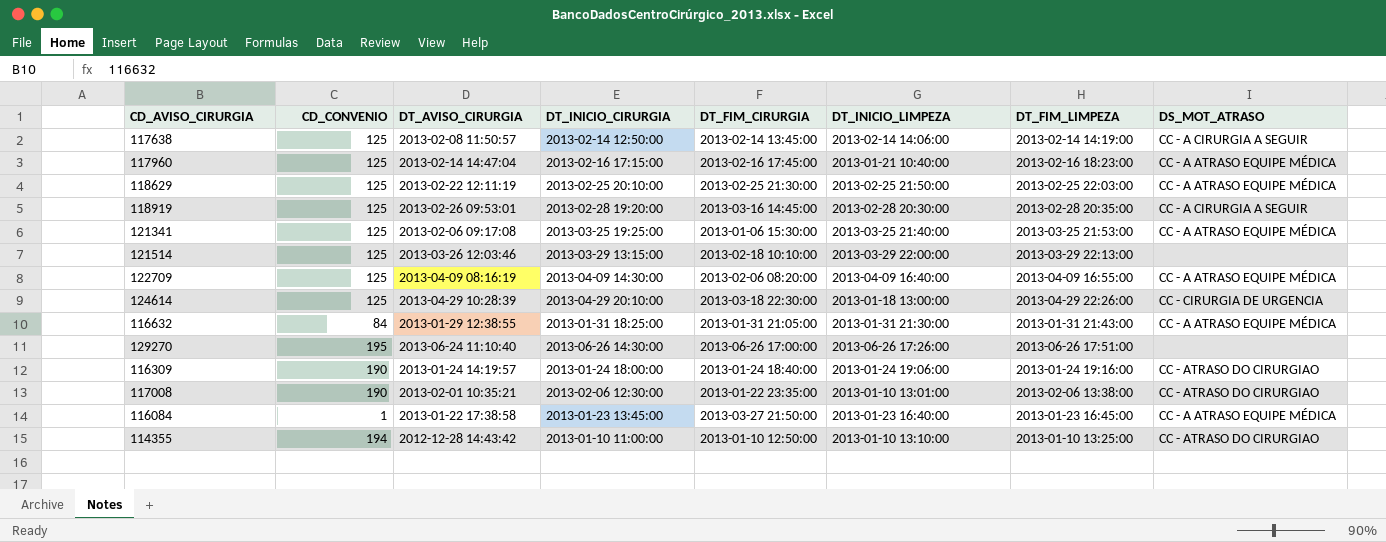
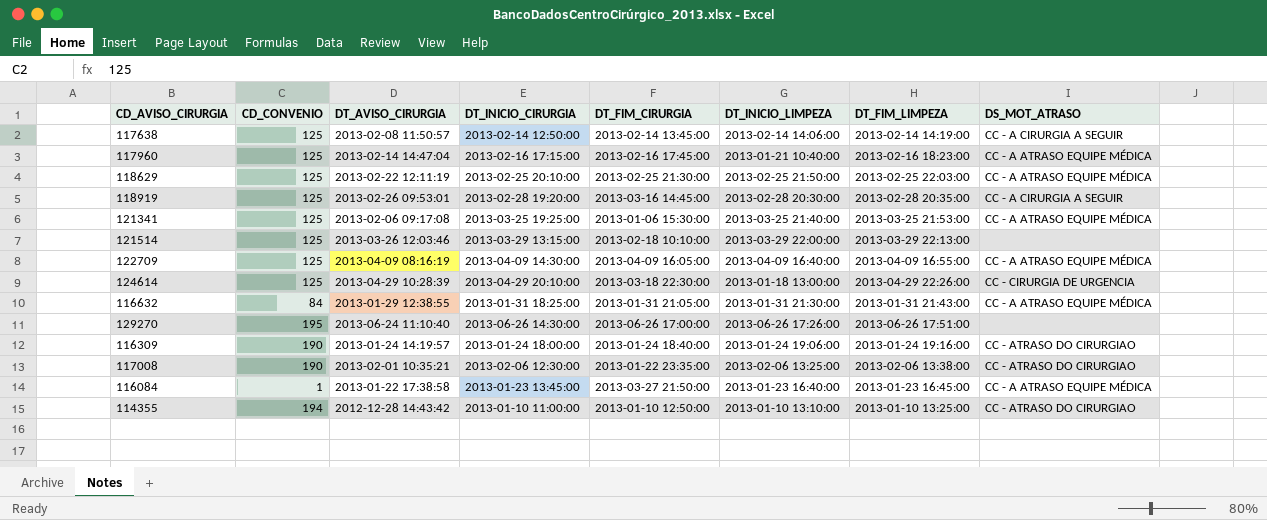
122709 | DT_FIM_CIRURGIA: 2013-02-06 08:20:00 -> 2013-04-09 16:05:00
117008 | DT_INICIO_LIMPEZA: 2013-01-10 13:01:00 -> 2013-02-06 13:25:00

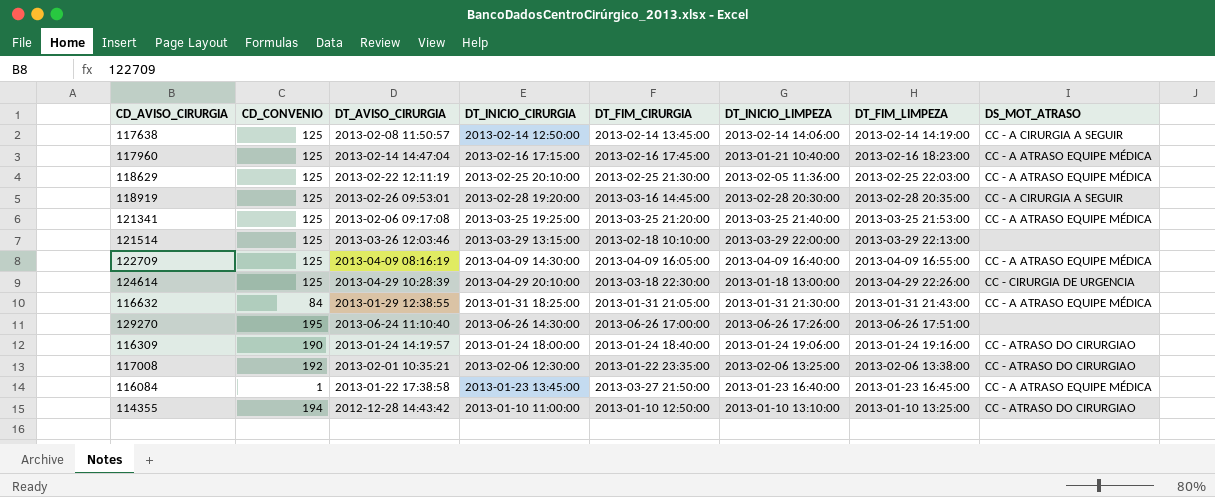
118629 | DT_INICIO_LIMPEZA: 2013-02-25 21:50:00 -> 2013-02-05 11:36:00
121341 | DT_FIM_CIRURGIA: 2013-01-06 15:30:00 -> 2013-03-25 21:20:00
117008 | CD_CONVENIO: 190 -> 192

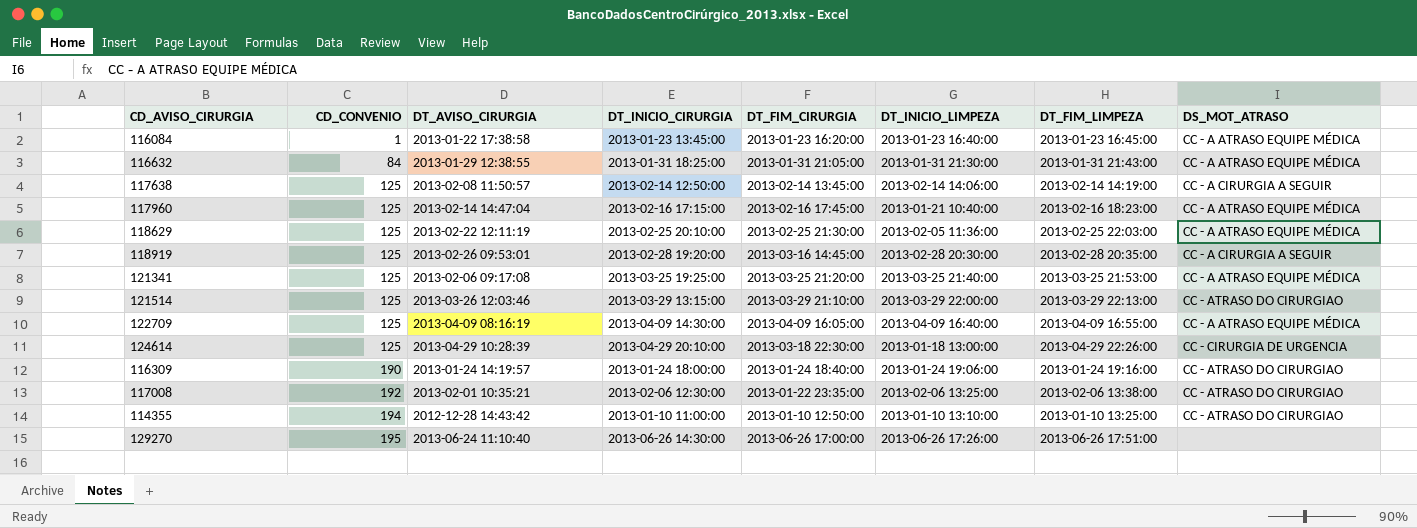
row order: none -> CD_CONVENIO ascending
116084 | DT_FIM_CIRURGIA: 2013-03-27 21:50:00 -> 2013-01-23 16:20:00
121514 | DT_FIM_CIRURGIA: 2013-02-18 10:10:00 -> 2013-03-29 21:10:00
121514 | DS_MOT_ATRASO: none -> CC - ATRASO DO CIRURGIAO

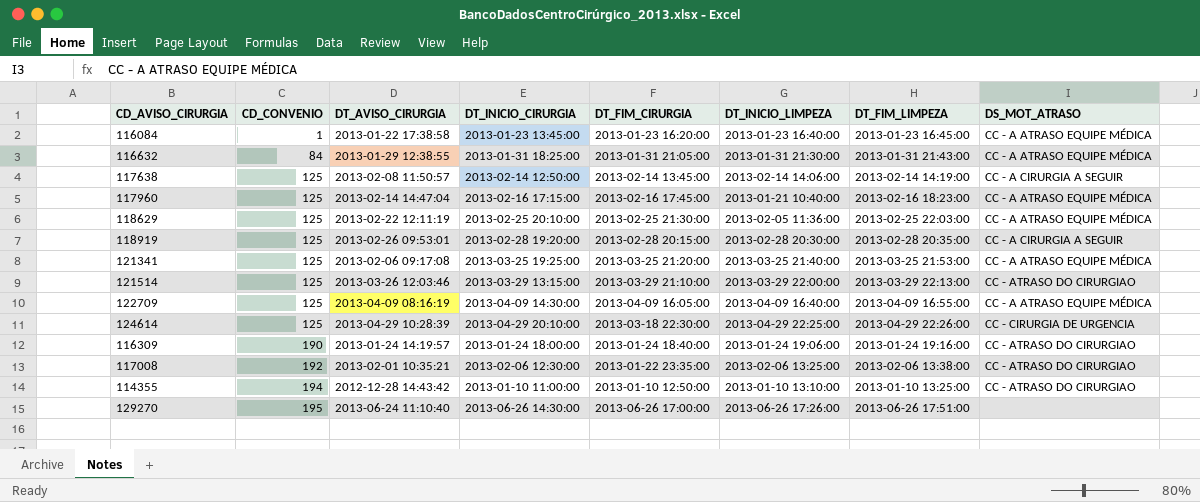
118919 | DT_FIM_CIRURGIA: 2013-03-16 14:45:00 -> 2013-02-28 20:15:00
124614 | DT_INICIO_LIMPEZA: 2013-01-18 13:00:00 -> 2013-04-29 22:25:00

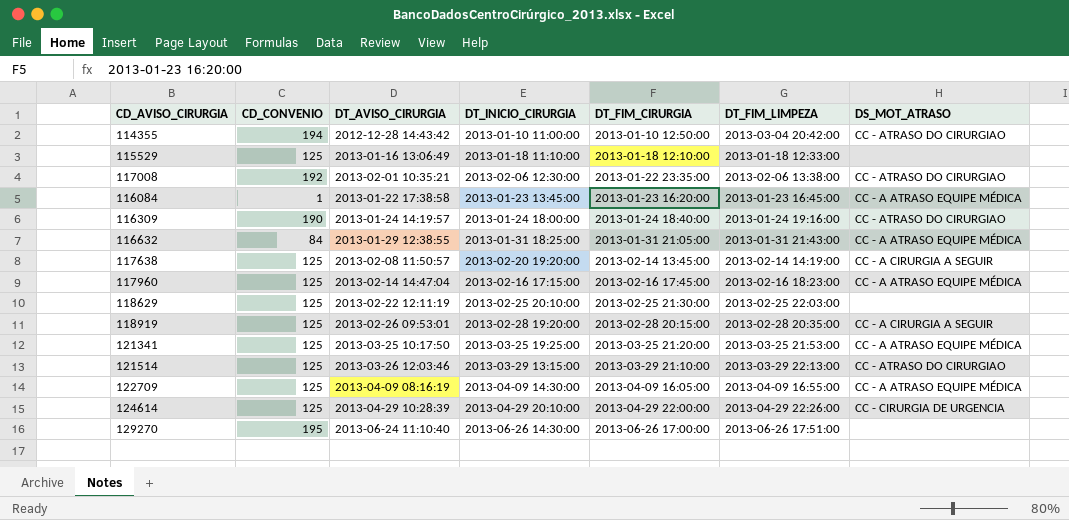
row order: CD_CONVENIO ascending -> DT_FIM_CIRURGIA ascending
column DT_INICIO_LIMPEZA | position: 6 -> none
114355 | DT_FIM_LIMPEZA: 2013-01-10 13:25:00 -> 2013-03-04 20:42:00
row 115529: none -> 125 | 2013-01-16 13:06:49 | 2013-01-18 11:10:00 | 2013-01-18 12:10:00 | 2013-01-18 12:33:00 | none
117638 | DT_INICIO_CIRURGIA: 2013-02-14 12:50:00 -> 2013-02-20 19:20:00
118629 | DS_MOT_ATRASO: CC - A ATRASO EQUIPE MÉDICA -> none
121341 | DT_AVISO_CIRURGIA: 2013-02-06 09:17:08 -> 2013-03-25 10:17:50
124614 | DT_FIM_CIRURGIA: 2013-03-18 22:30:00 -> 2013-04-29 22:00:00

